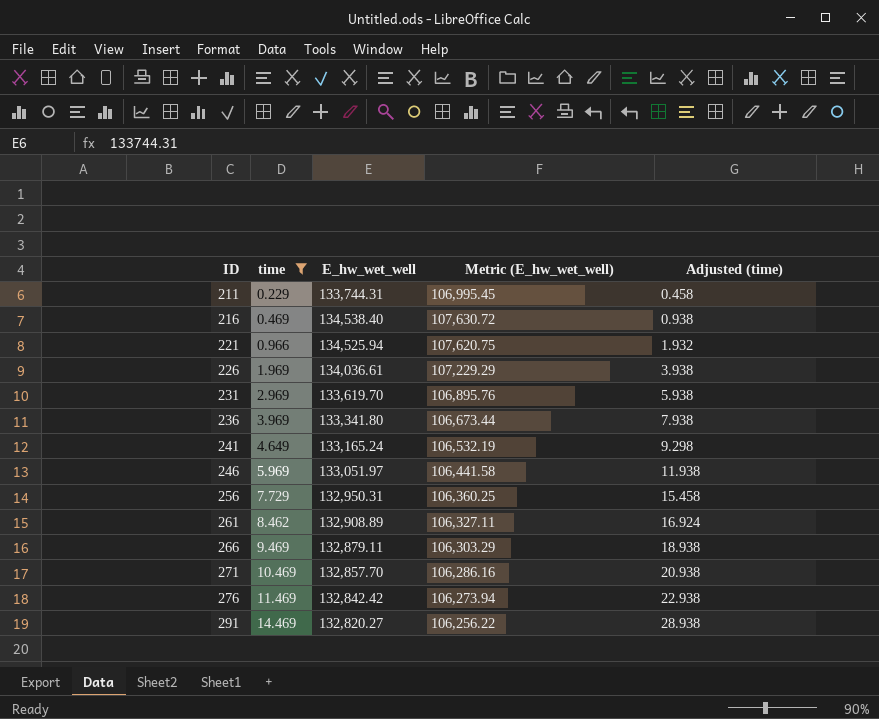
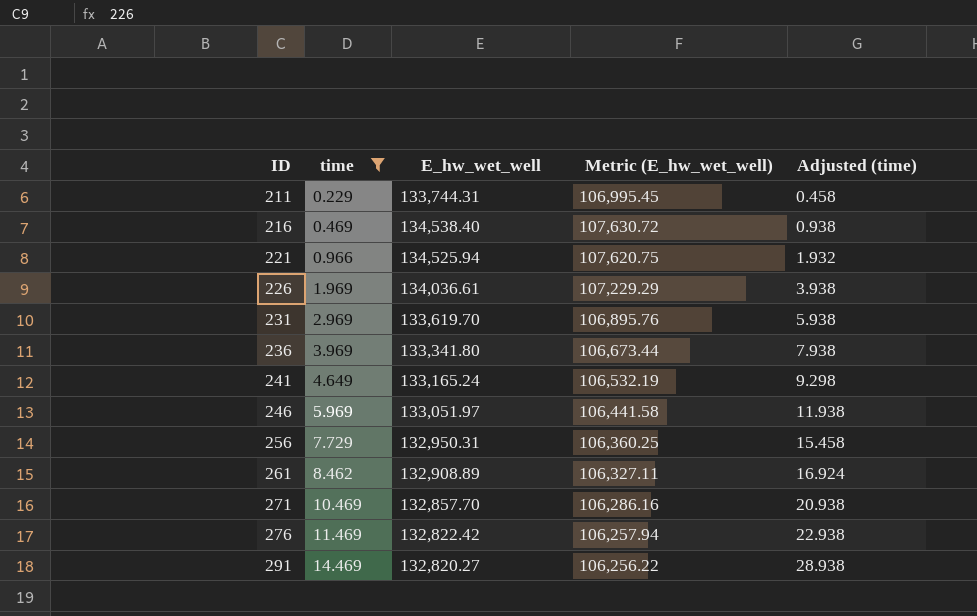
row 266: 9.469 | 132,879.11 | 106,303.29 | 18.938 -> none
276 | E_hw_wet_well: 132,842.42 -> 132,822.42
276 | Metric (E_hw_wet_well): 106,273.94 -> 106,257.94

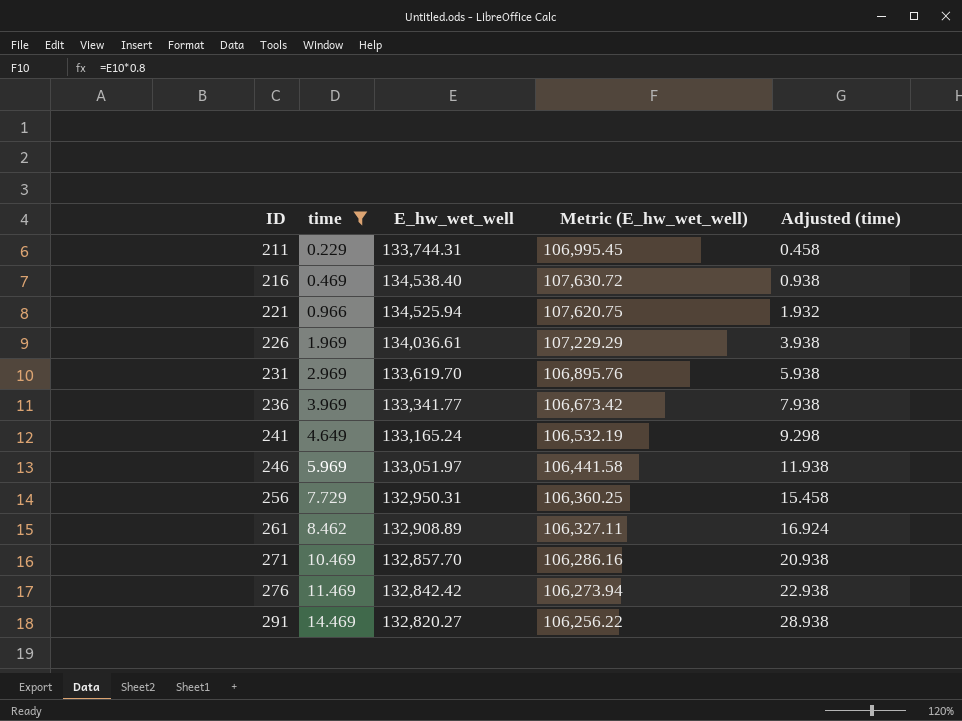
236 | E_hw_wet_well: 133,341.80 -> 133,341.77
236 | Metric (E_hw_wet_well): 106,673.44 -> 106,673.42
276 | E_hw_wet_well: 132,822.42 -> 132,842.42
276 | Metric (E_hw_wet_well): 106,257.94 -> 106,273.94

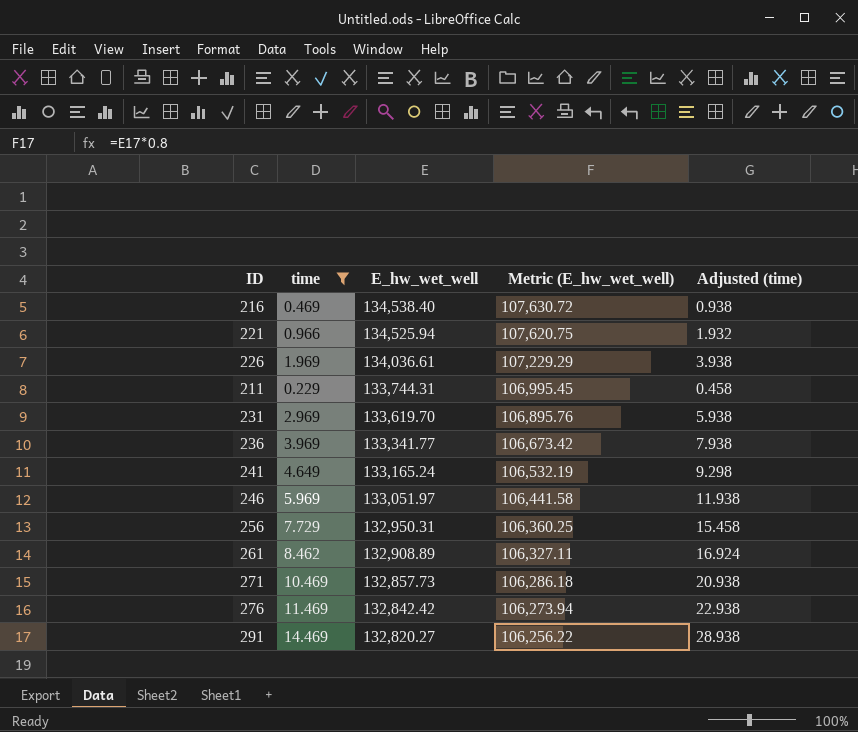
row order: ID ascending -> E_hw_wet_well descending
271 | E_hw_wet_well: 132,857.70 -> 132,857.73
271 | Metric (E_hw_wet_well): 106,286.16 -> 106,286.18

